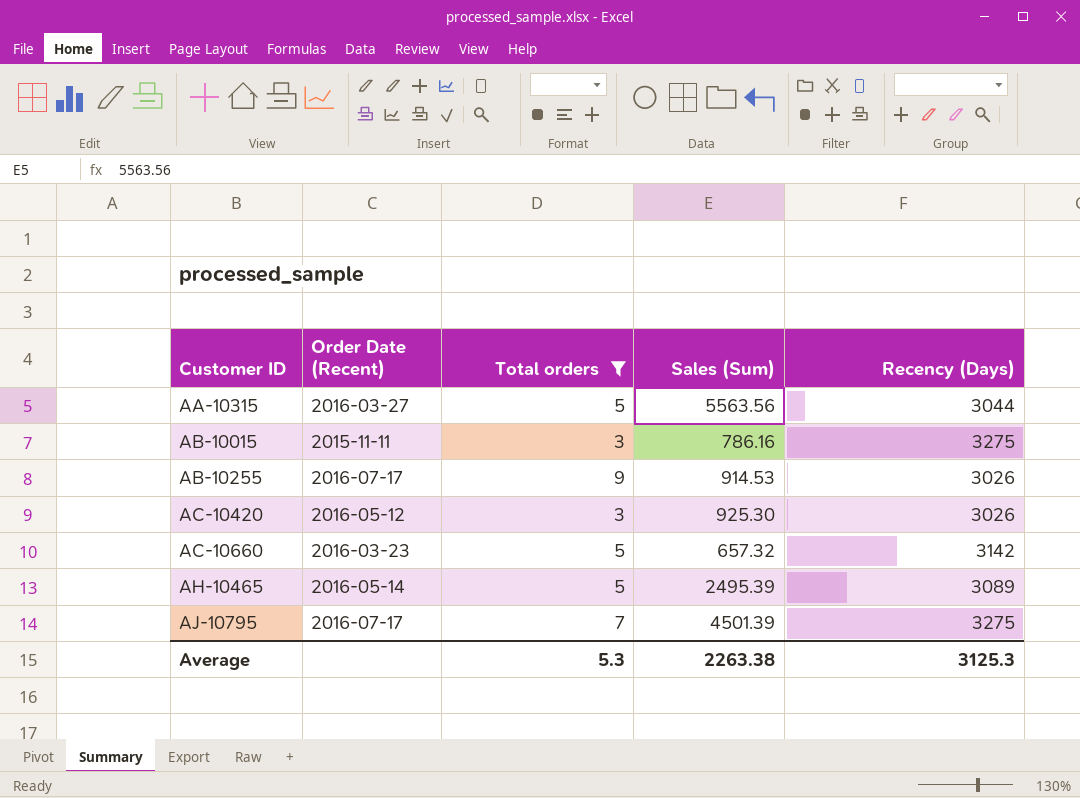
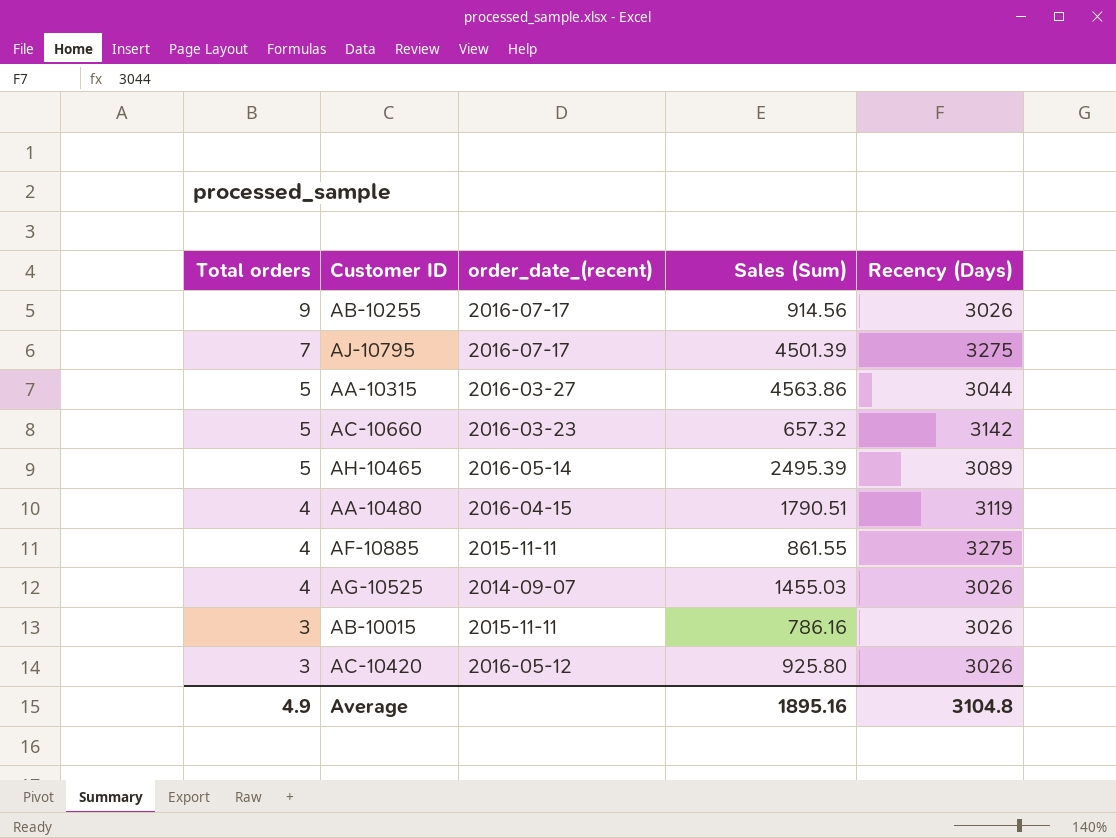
filter: Total orders != 4 -> none
row order: Customer ID ascending -> Total orders descending
column Total orders | position: 3 -> 1
column name: Order Date (Recent) -> order_date_(recent)
AB-10255 | Sales (Sum): 914.53 -> 914.56
AA-10315 | Sales (Sum): 5563.56 -> 4563.86
AB-10015 | Recency (Days): 3275 -> 3026
AC-10420 | Sales (Sum): 925.30 -> 925.80
Average | Total orders: 5.3 -> 4.9
Average | Sales (Sum): 2263.38 -> 1895.16
Average | Recency (Days): 3125.3 -> 3104.8

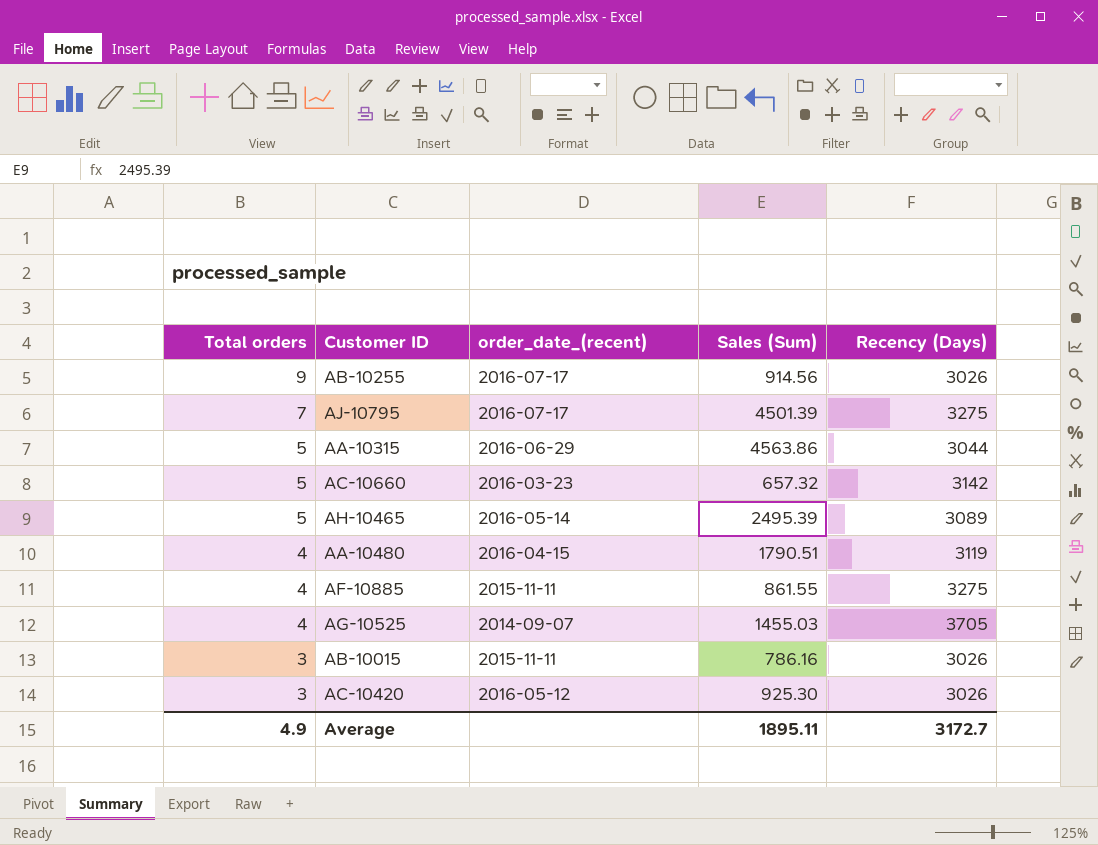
AA-10315 | order_date_(recent): 2016-03-27 -> 2016-06-29
AG-10525 | Recency (Days): 3026 -> 3705
AC-10420 | Sales (Sum): 925.80 -> 925.30
Average | Sales (Sum): 1895.16 -> 1895.11
Average | Recency (Days): 3104.8 -> 3172.7

